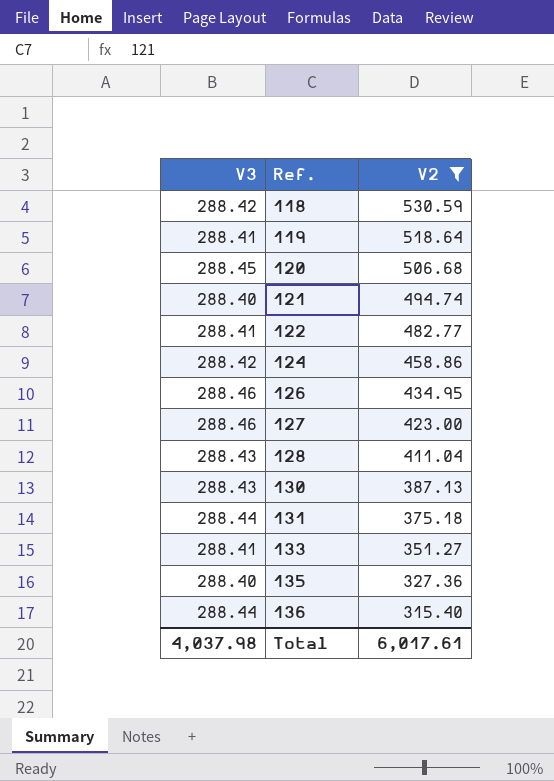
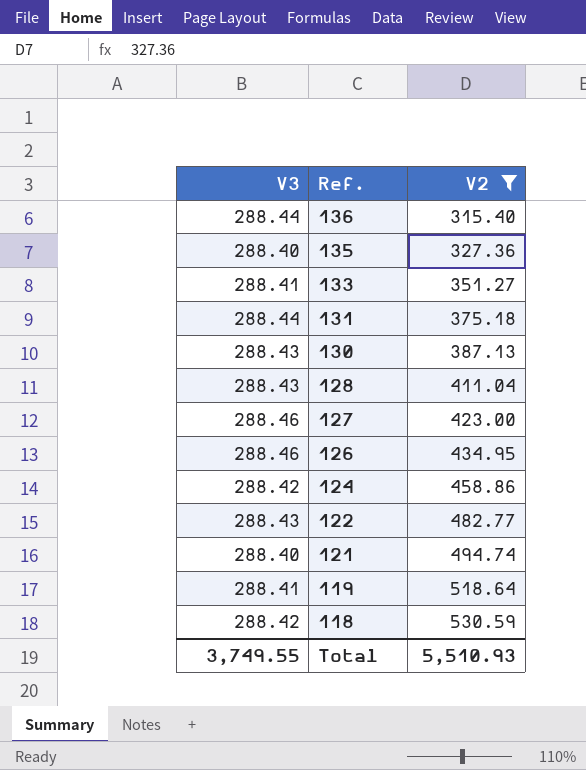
row order: Ref. ascending -> Ref. descending
row 120: 288.45 | 506.68 -> none
122 | V3: 288.41 -> 288.43
Total | V3: 4,037.98 -> 3,749.55
Total | V2: 6,017.61 -> 5,510.93

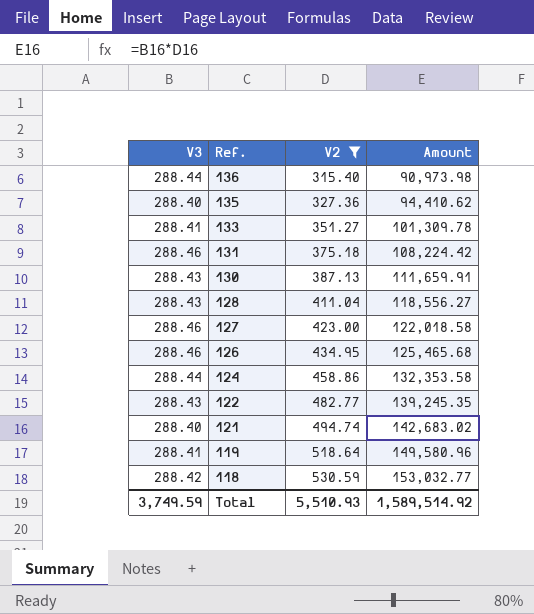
column Amount | formula: none -> [V3] * [V2]
131 | V3: 288.44 -> 288.46
124 | V3: 288.42 -> 288.44
Total | V3: 3,749.55 -> 3,749.59

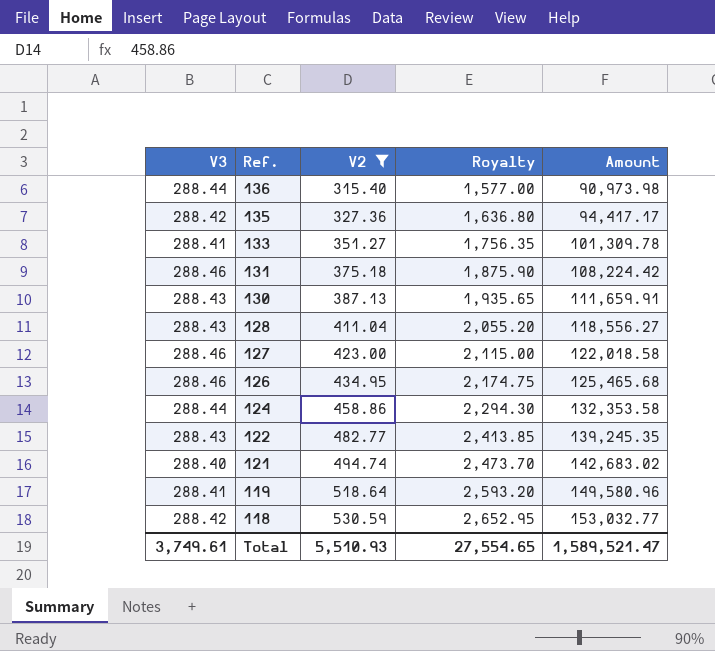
column Royalty | formula: none -> [V2] * 5
135 | V3: 288.40 -> 288.42
135 | Amount: 94,410.62 -> 94,417.17
Total | V3: 3,749.59 -> 3,749.61
Total | Amount: 1,589,514.92 -> 1,589,521.47

